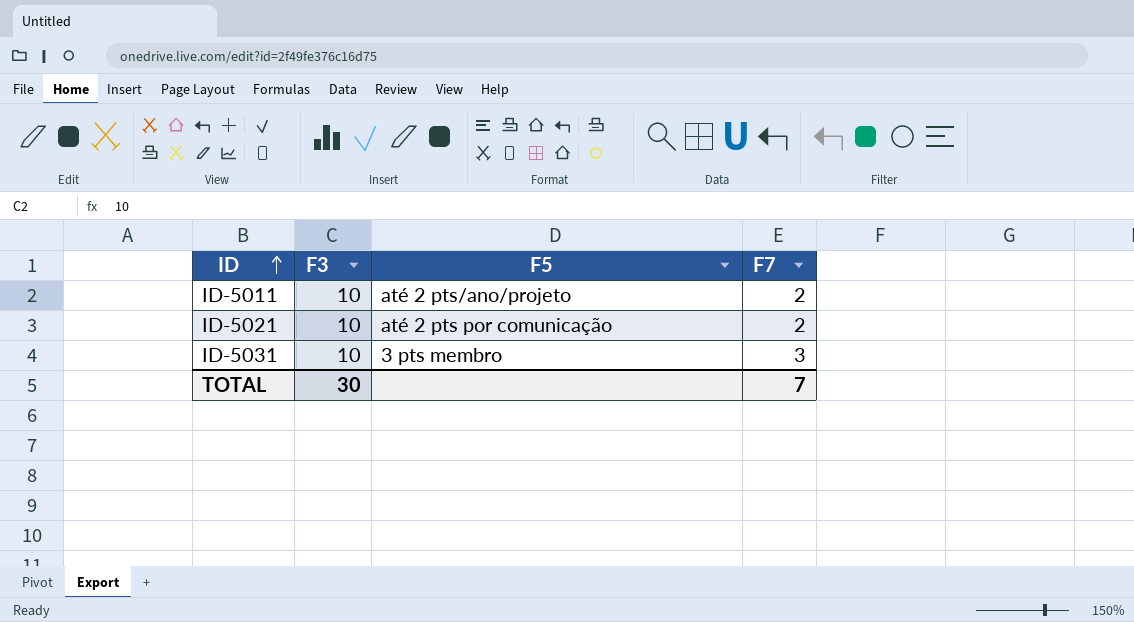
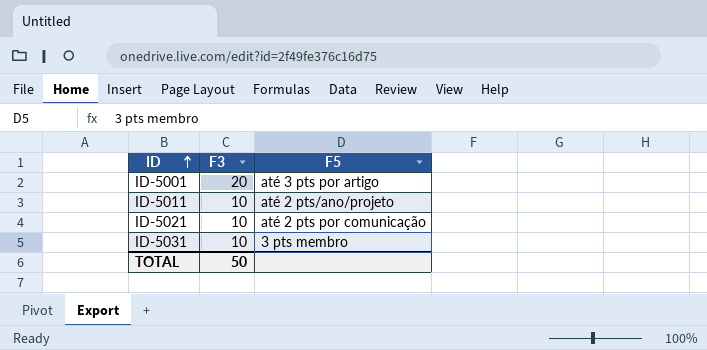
column F7 | position: 4 -> none
row ID-5001: none -> 20 | até 3 pts por artigo
TOTAL | F3: 30 -> 50

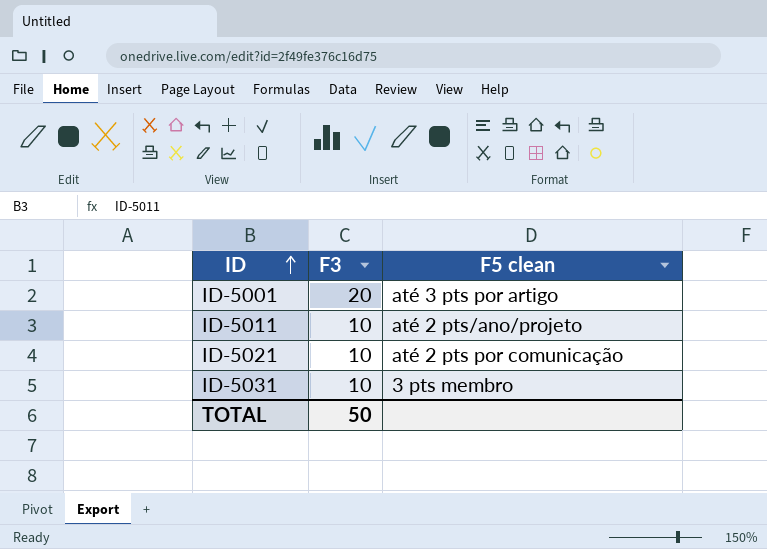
column name: F5 -> F5 clean

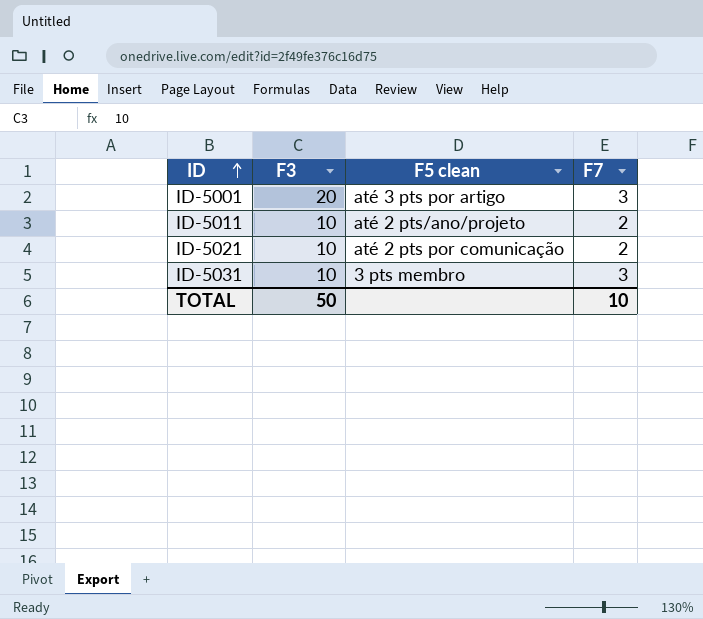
column F7 | position: none -> 4

